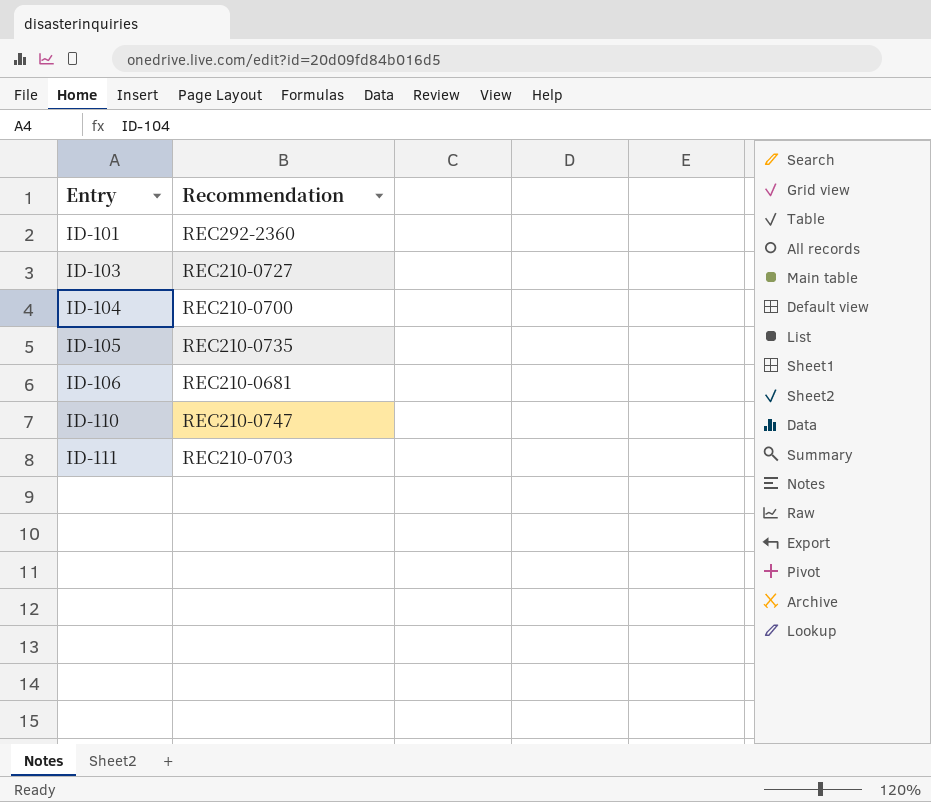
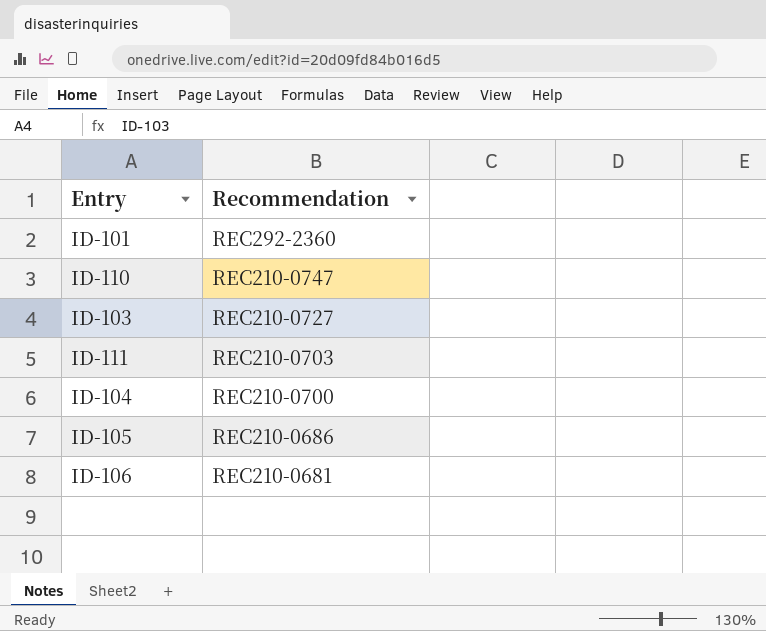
row order: Entry ascending -> Recommendation descending
ID-105 | Recommendation: REC210-0735 -> REC210-0686

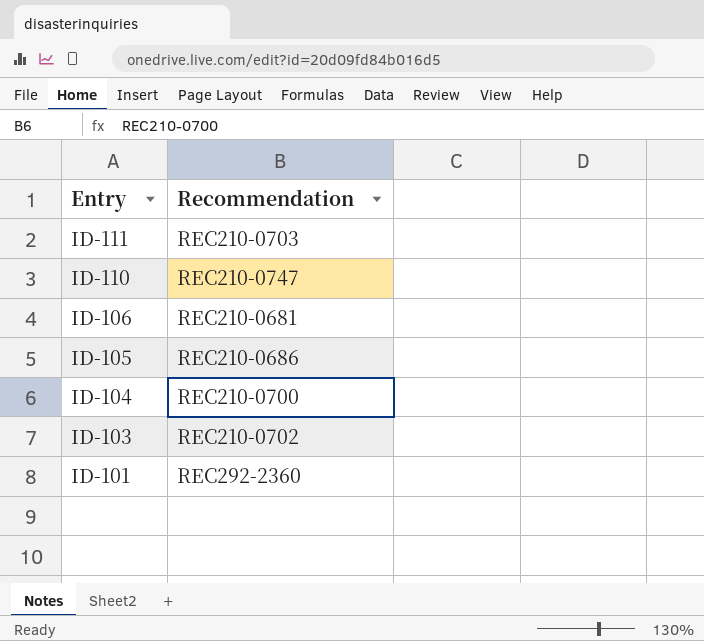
row order: Recommendation descending -> Entry descending
ID-103 | Recommendation: REC210-0727 -> REC210-0702

